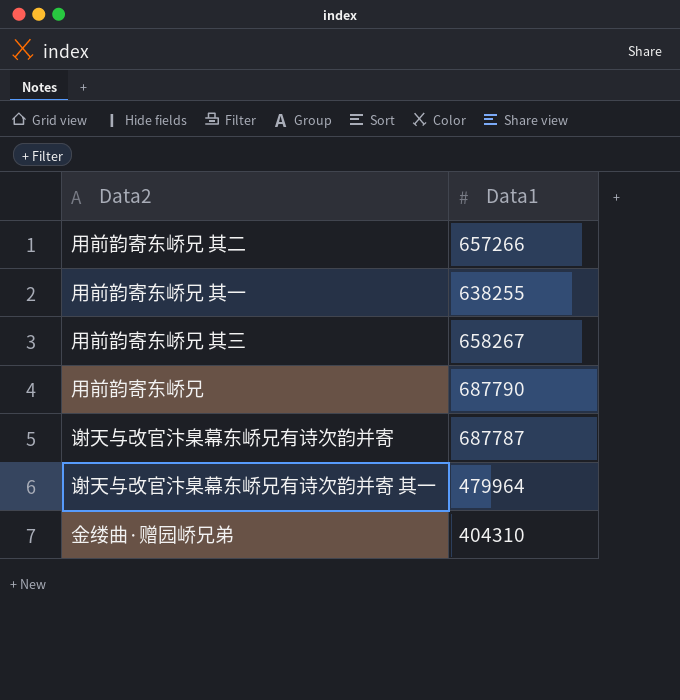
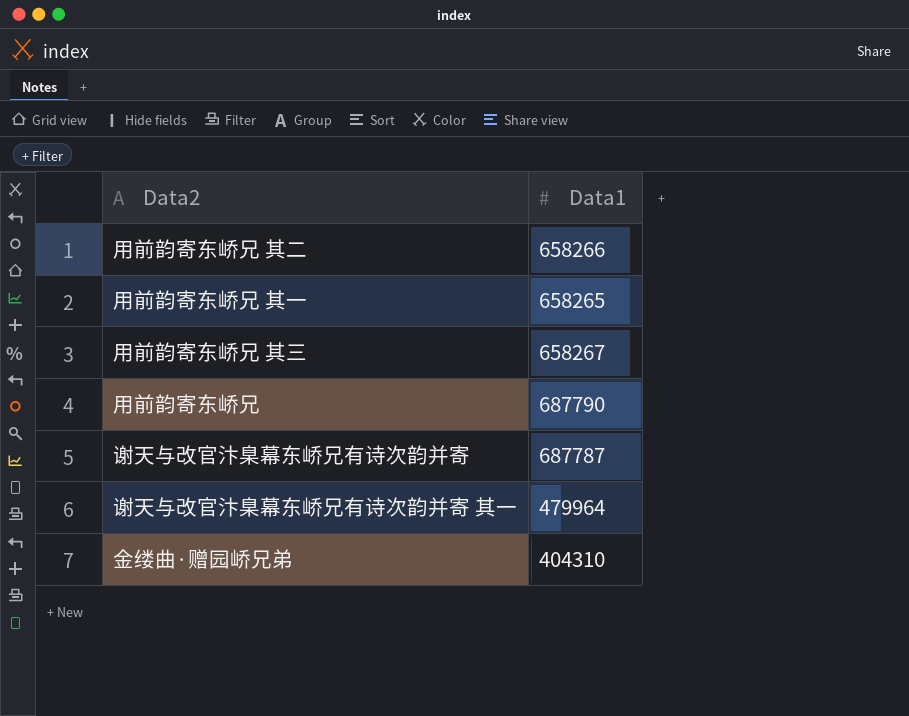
用前韵寄东峤兄 其二 | Data1: 657266 -> 658266
用前韵寄东峤兄 其一 | Data1: 638255 -> 658265

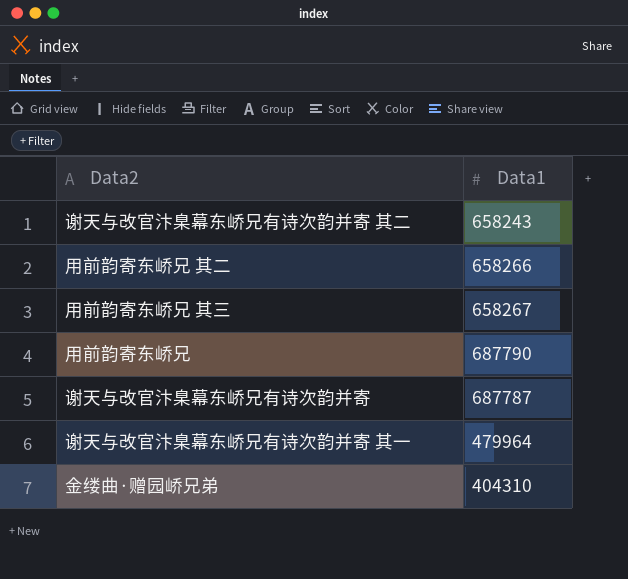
row 用前韵寄东峤兄 其一: 658265 -> none
row 谢天与改官汴臬幕东峤兄有诗次韵并寄 其二: none -> 658243

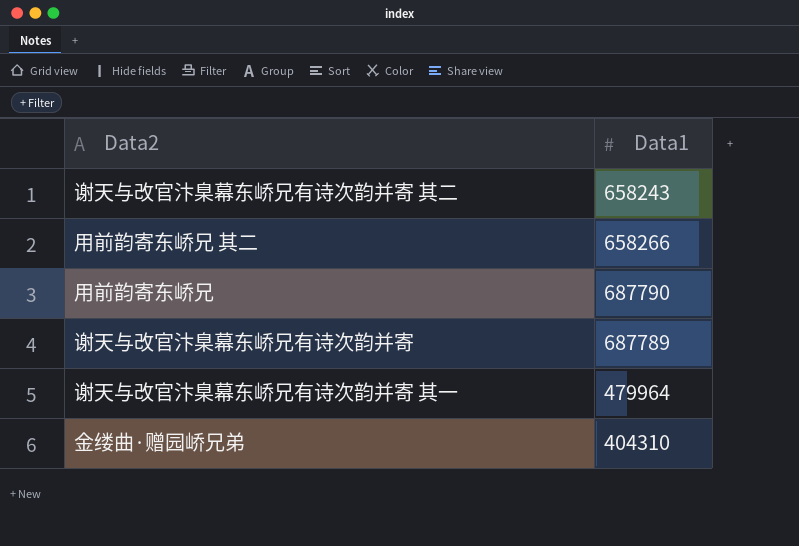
row 用前韵寄东峤兄 其三: 658267 -> none
谢天与改官汴臬幕东峤兄有诗次韵并寄 | Data1: 687787 -> 687789

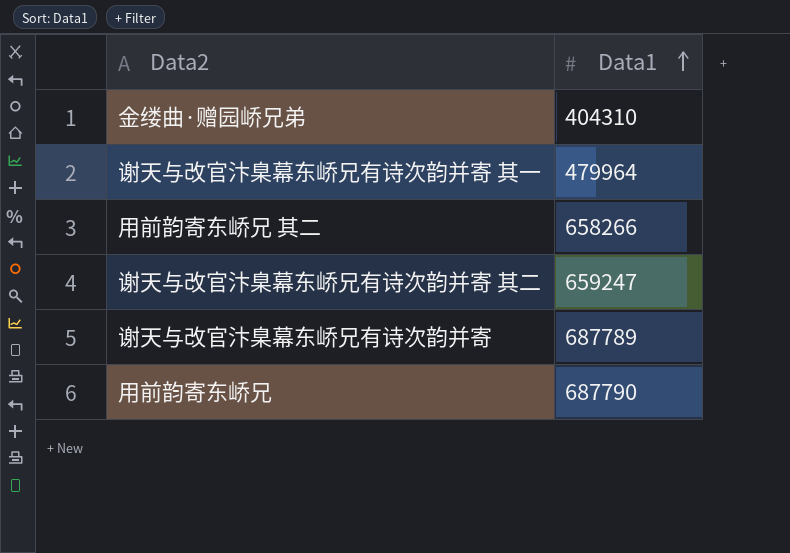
row order: none -> Data1 ascending
谢天与改官汴臬幕东峤兄有诗次韵并寄 其二 | Data1: 658243 -> 659247

